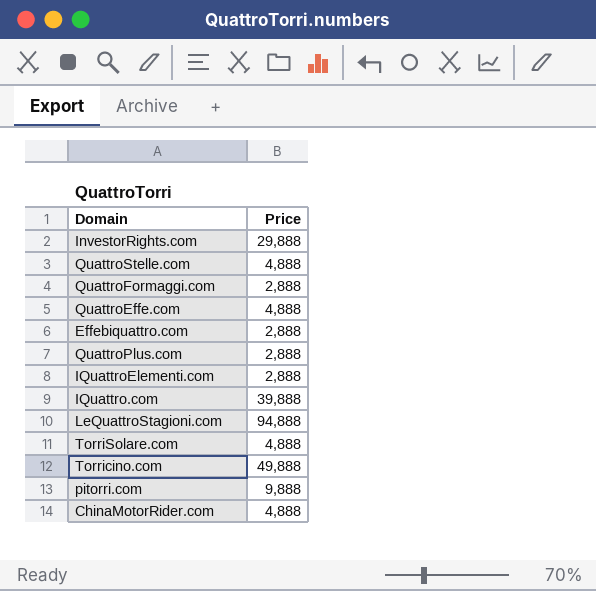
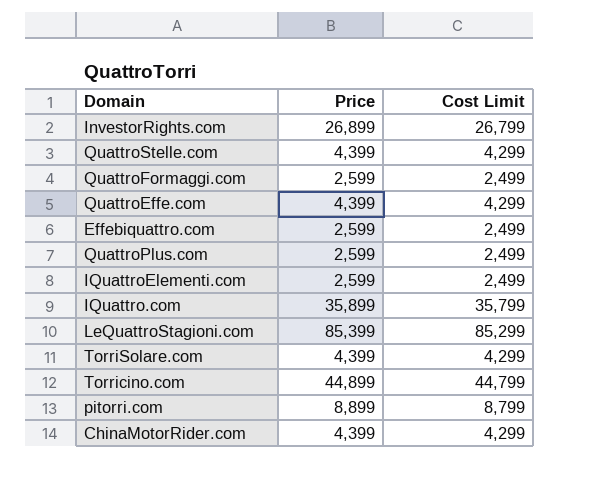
column Cost Limit | formula: none -> [Price] - 100
InvestorRights.com | Price: 29,888 -> 26,899
QuattroStelle.com | Price: 4,888 -> 4,399
QuattroFormaggi.com | Price: 2,888 -> 2,599
QuattroEffe.com | Price: 4,888 -> 4,399
Effebiquattro.com | Price: 2,888 -> 2,599
QuattroPlus.com | Price: 2,888 -> 2,599
IQuattroElementi.com | Price: 2,888 -> 2,599
IQuattro.com | Price: 39,888 -> 35,899
LeQuattroStagioni.com | Price: 94,888 -> 85,399
TorriSolare.com | Price: 4,888 -> 4,399
Torricino.com | Price: 49,888 -> 44,899
pitorri.com | Price: 9,888 -> 8,899
ChinaMotorRider.com | Price: 4,888 -> 4,399

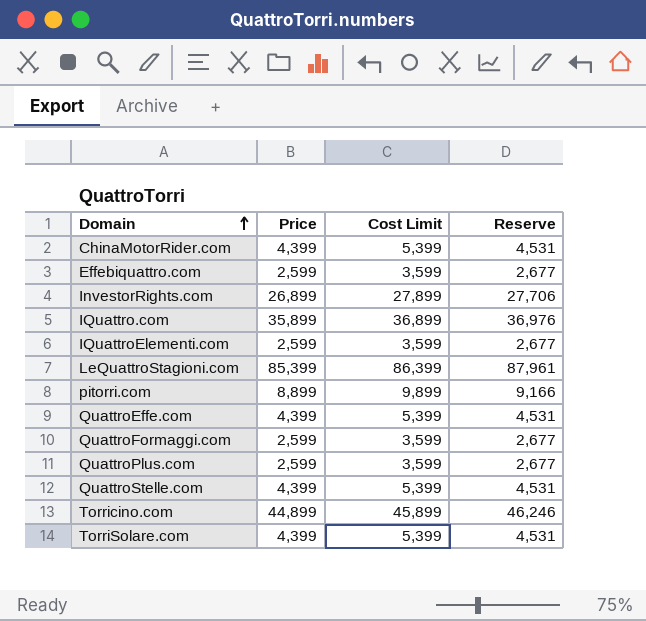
row order: none -> Domain ascending
column Cost Limit | formula: [Price] - 100 -> [Price] + 1000
column Reserve | formula: none -> [Price] * 1.03

